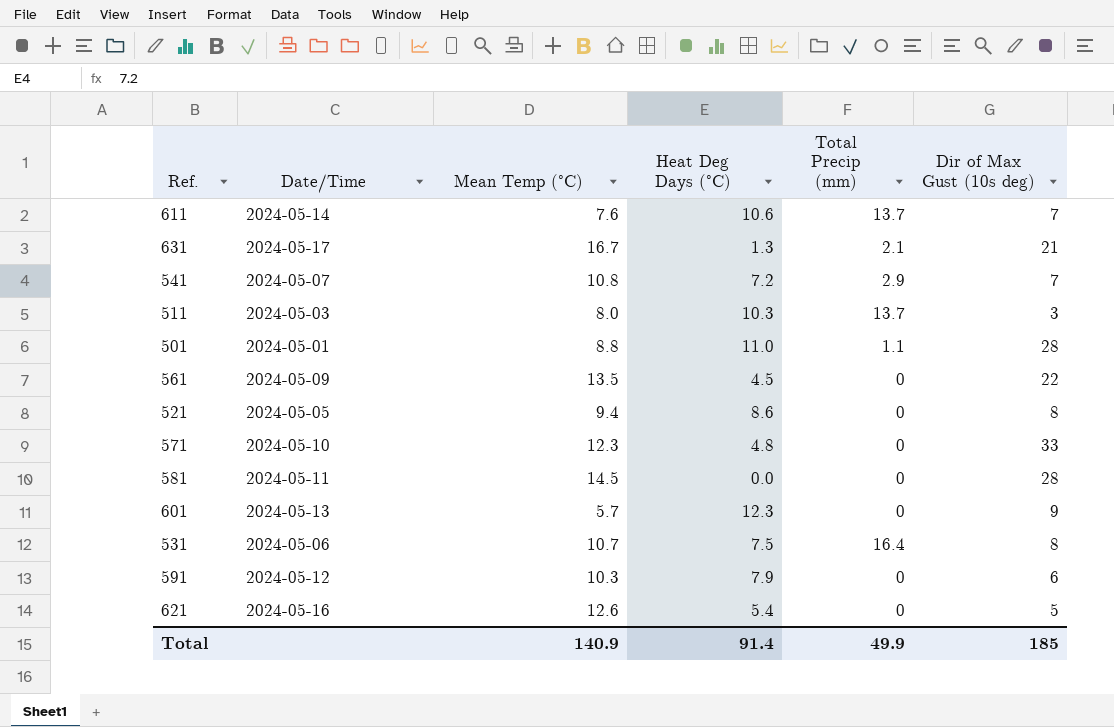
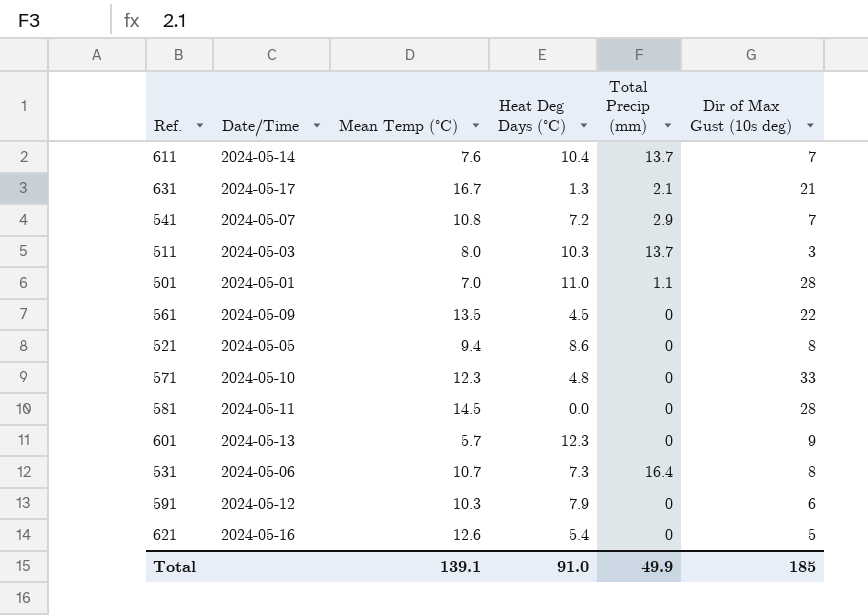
611 | Heat Deg Days (°C): 10.6 -> 10.4
501 | Mean Temp (°C): 8.8 -> 7.0
531 | Heat Deg Days (°C): 7.5 -> 7.3
Total | Mean Temp (°C): 140.9 -> 139.1
Total | Heat Deg Days (°C): 91.4 -> 91.0

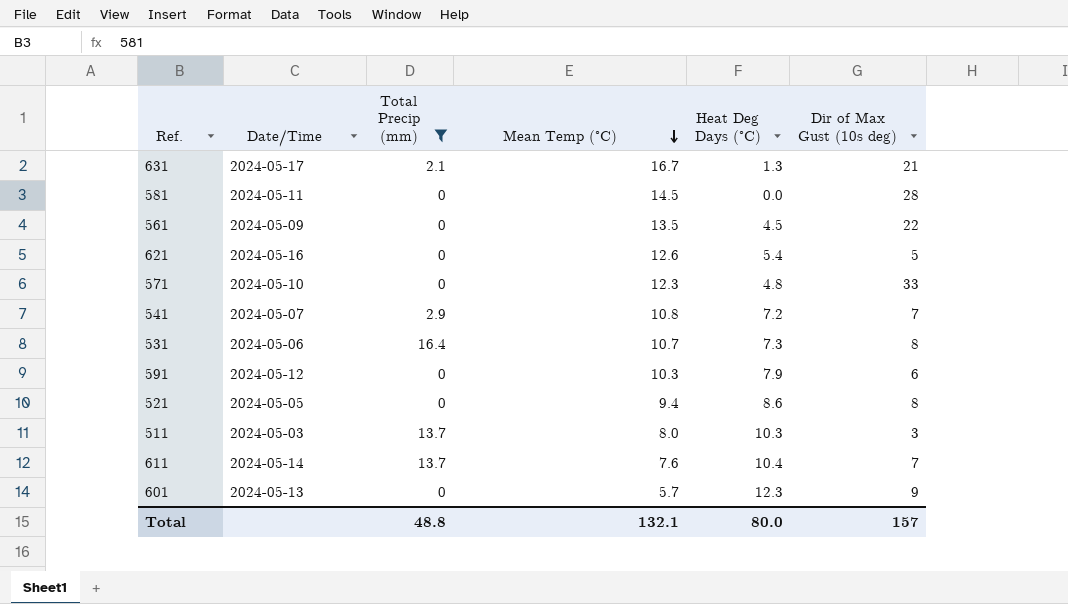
filter: none -> Total Precip (mm) != 1.1
row order: none -> Mean Temp (°C) descending
column Total Precip (mm) | position: 5 -> 3
Total | Total Precip (mm): 49.9 -> 48.8
Total | Mean Temp (°C): 139.1 -> 132.1
Total | Heat Deg Days (°C): 91.0 -> 80.0
Total | Dir of Max Gust (10s deg): 185 -> 157

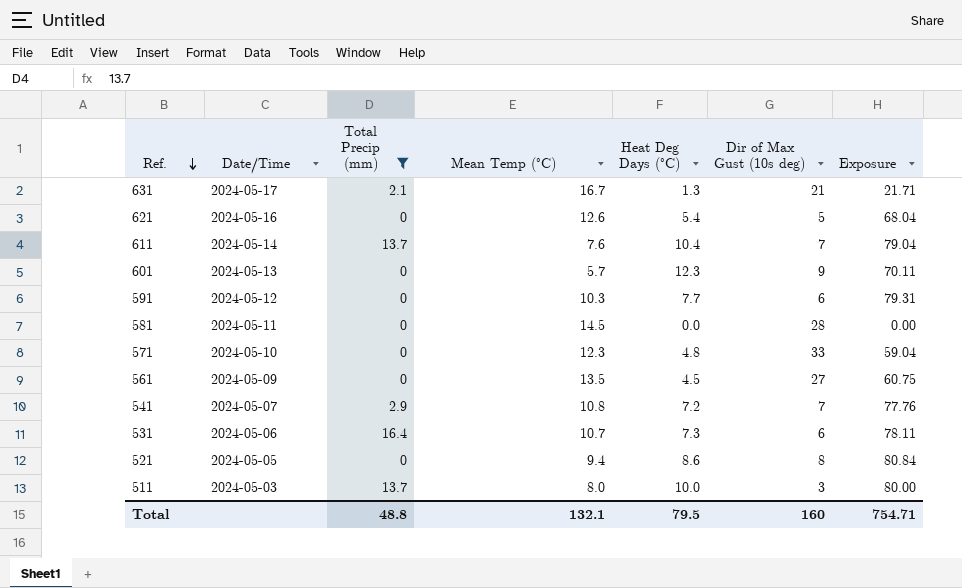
row order: Mean Temp (°C) descending -> Ref. descending
column Exposure | formula: none -> [Mean Temp (°C)] * [Heat Deg Days (°C)]
591 | Heat Deg Days (°C): 7.9 -> 7.7
561 | Dir of Max Gust (10s deg): 22 -> 27
531 | Dir of Max Gust (10s deg): 8 -> 6
511 | Heat Deg Days (°C): 10.3 -> 10.0
Total | Heat Deg Days (°C): 80.0 -> 79.5
Total | Dir of Max Gust (10s deg): 157 -> 160

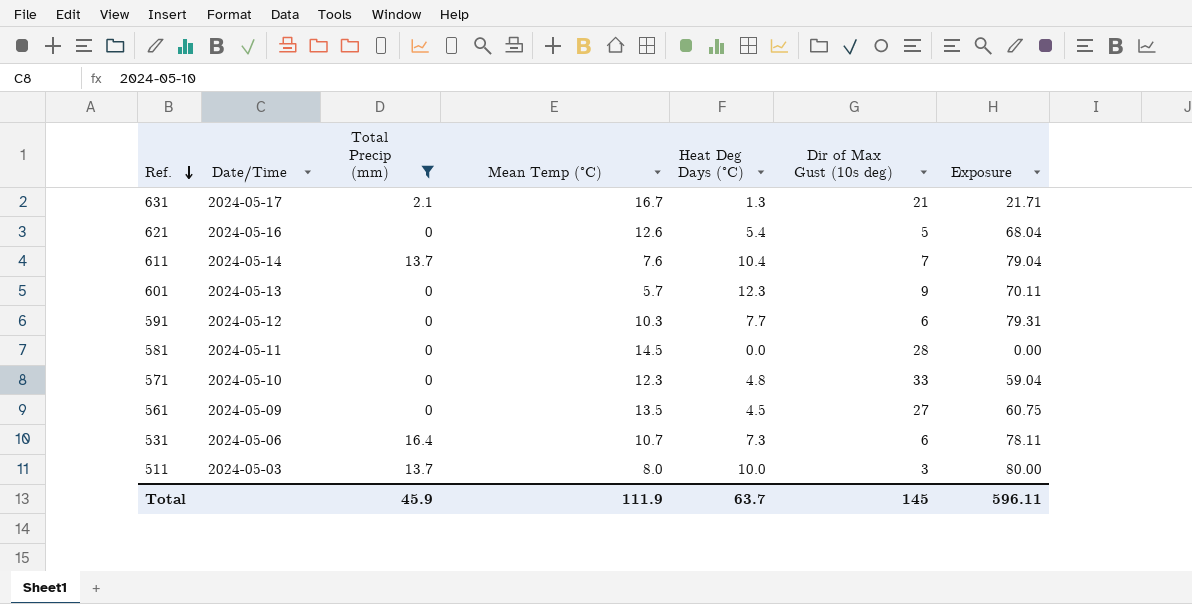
row 541: 2024-05-07 | 2.9 | 10.8 | 7.2 | 7 | 77.76 -> none
row 521: 2024-05-05 | 0 | 9.4 | 8.6 | 8 | 80.84 -> none
Total | Total Precip (mm): 48.8 -> 45.9
Total | Mean Temp (°C): 132.1 -> 111.9
Total | Heat Deg Days (°C): 79.5 -> 63.7
Total | Dir of Max Gust (10s deg): 160 -> 145
Total | Exposure: 754.71 -> 596.11

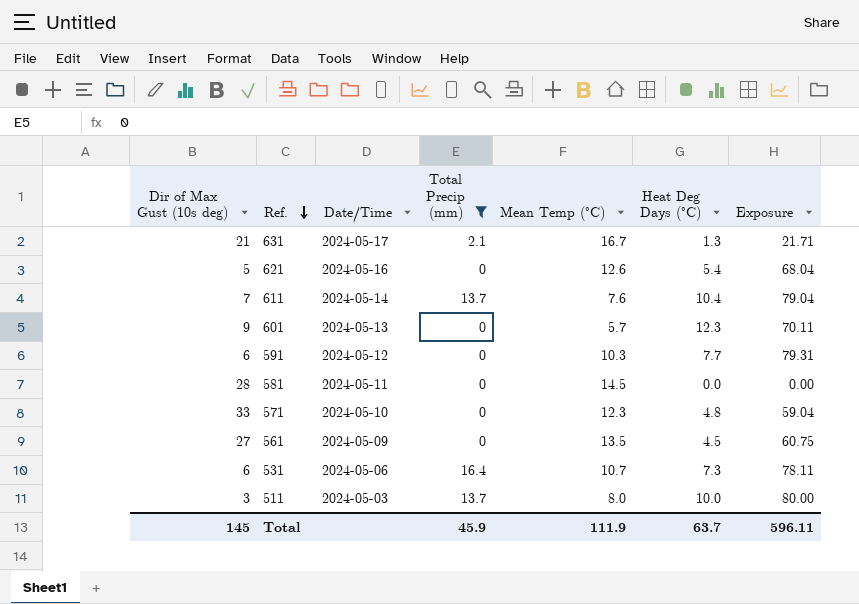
column Dir of Max Gust (10s deg) | position: 6 -> 1

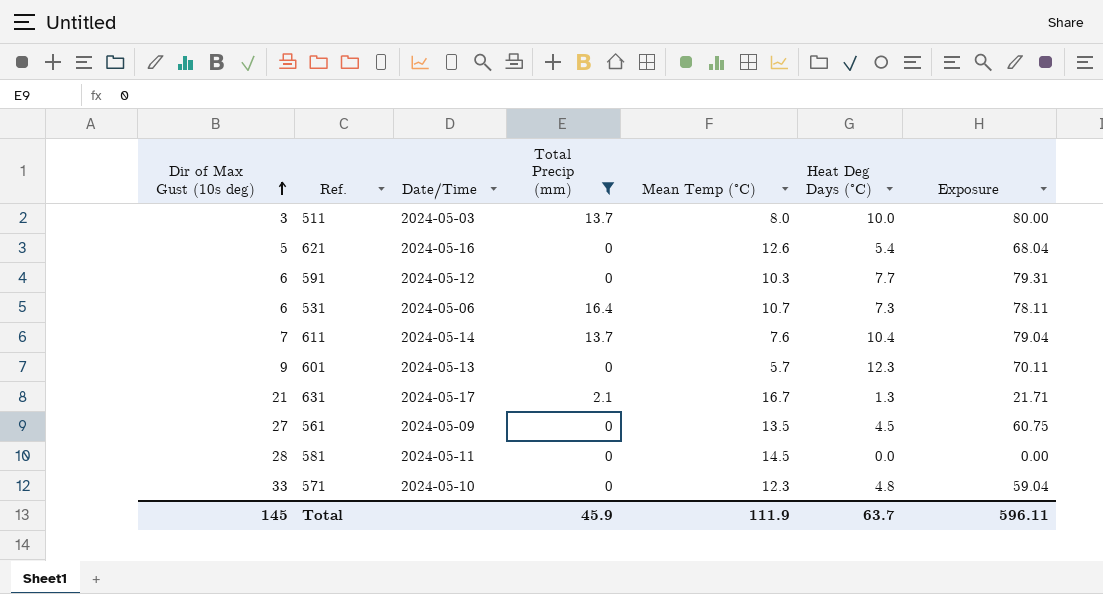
row order: Ref. descending -> Dir of Max Gust (10s deg) ascending

